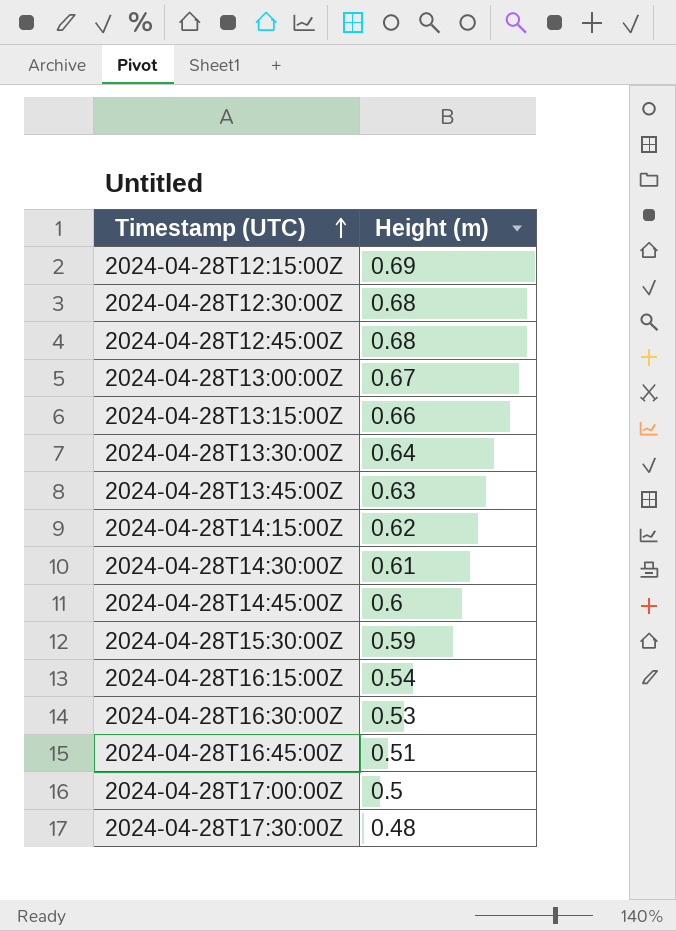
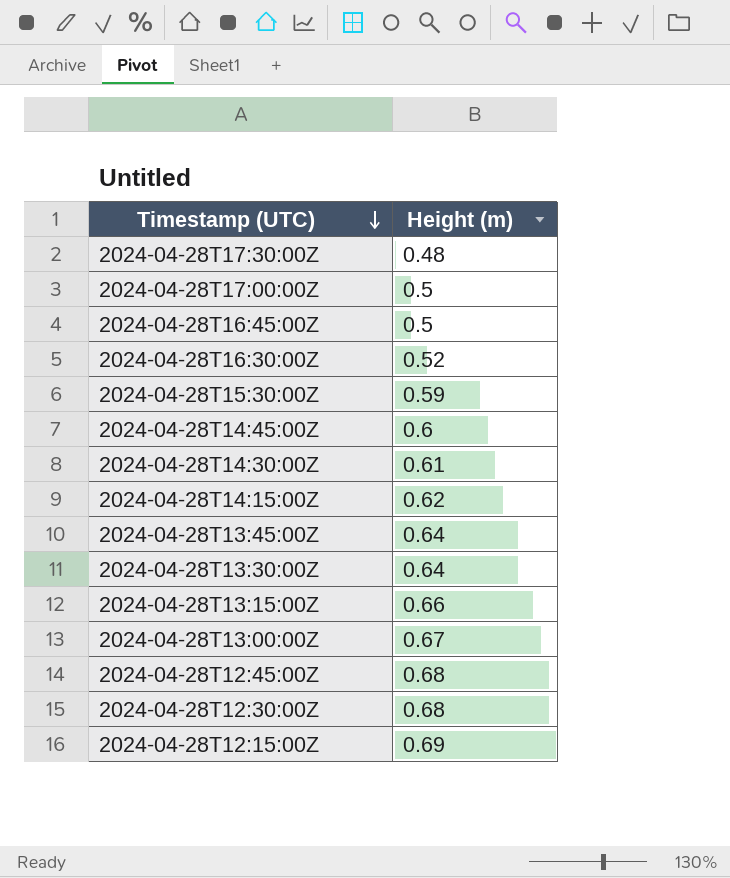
row order: Timestamp (UTC) ascending -> Timestamp (UTC) descending
row 2024-04-28T16:15:00Z: 0.54 -> none
2024-04-28T16:45:00Z | Height (m): 0.51 -> 0.5
2024-04-28T16:30:00Z | Height (m): 0.53 -> 0.52
2024-04-28T13:45:00Z | Height (m): 0.63 -> 0.64

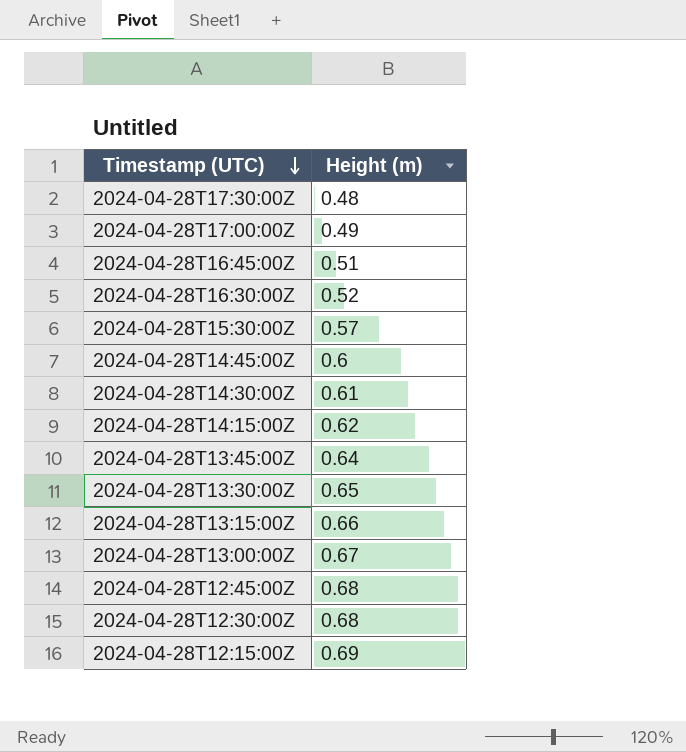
2024-04-28T17:00:00Z | Height (m): 0.5 -> 0.49
2024-04-28T16:45:00Z | Height (m): 0.5 -> 0.51
2024-04-28T15:30:00Z | Height (m): 0.59 -> 0.57
2024-04-28T13:30:00Z | Height (m): 0.64 -> 0.65

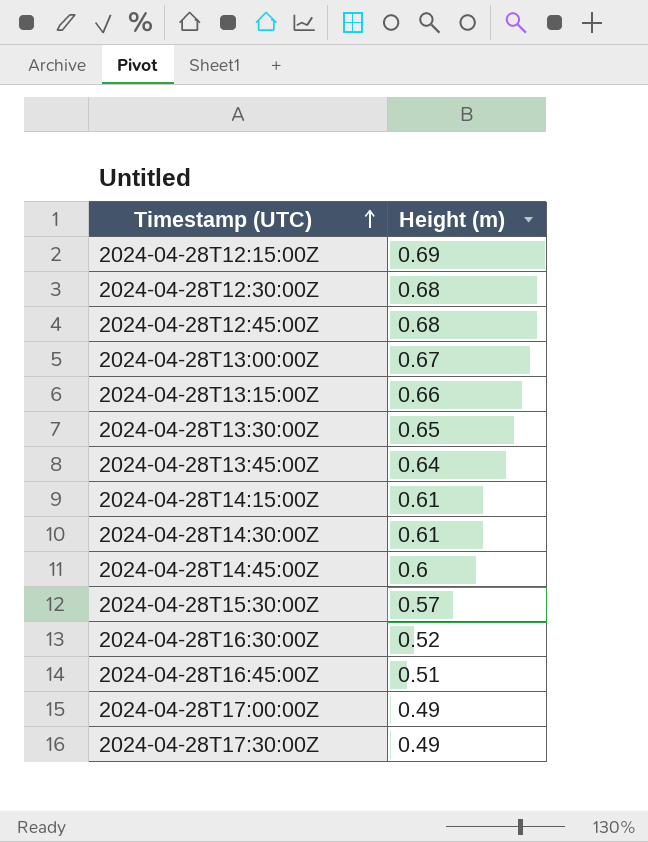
row order: Timestamp (UTC) descending -> Timestamp (UTC) ascending
2024-04-28T14:15:00Z | Height (m): 0.62 -> 0.61
2024-04-28T17:30:00Z | Height (m): 0.48 -> 0.49

